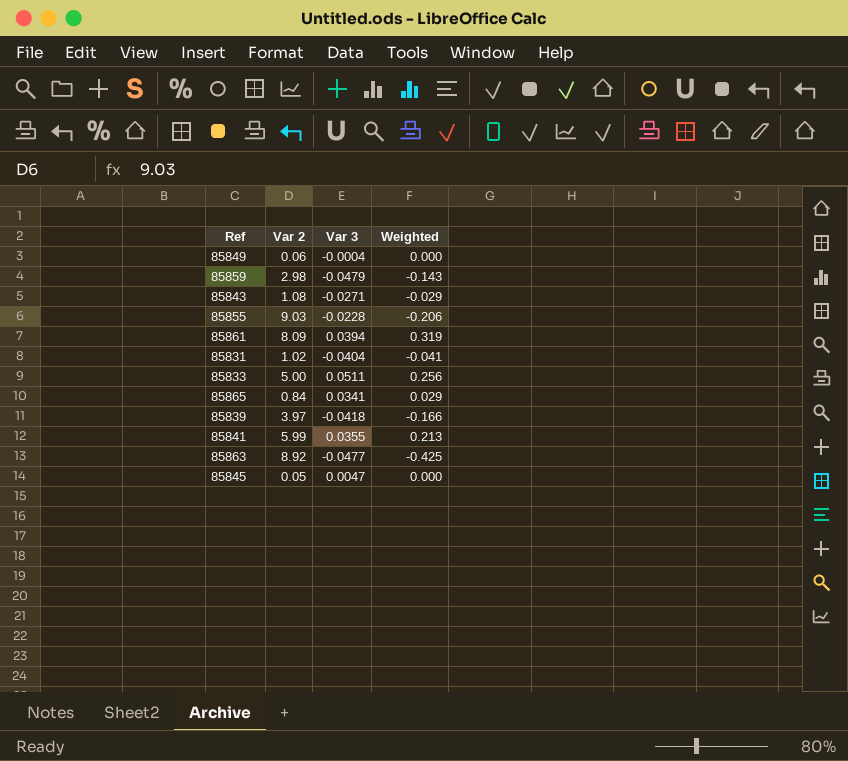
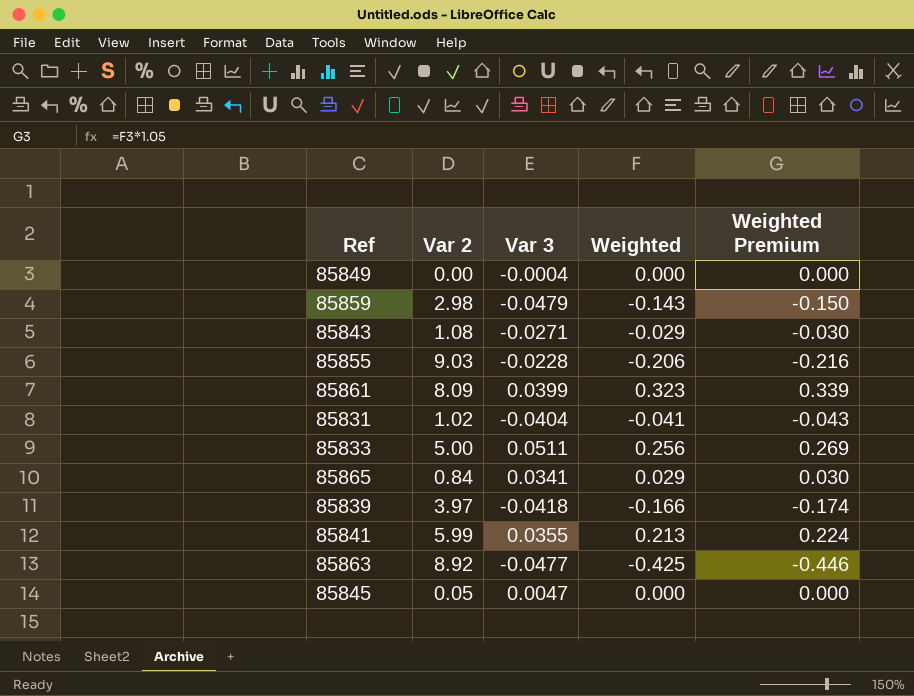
column Weighted Premium | formula: none -> [Weighted] * 1.05
85849 | Var 2: 0.06 -> 0.00
85861 | Var 3: 0.0394 -> 0.0399
85861 | Weighted: 0.319 -> 0.323

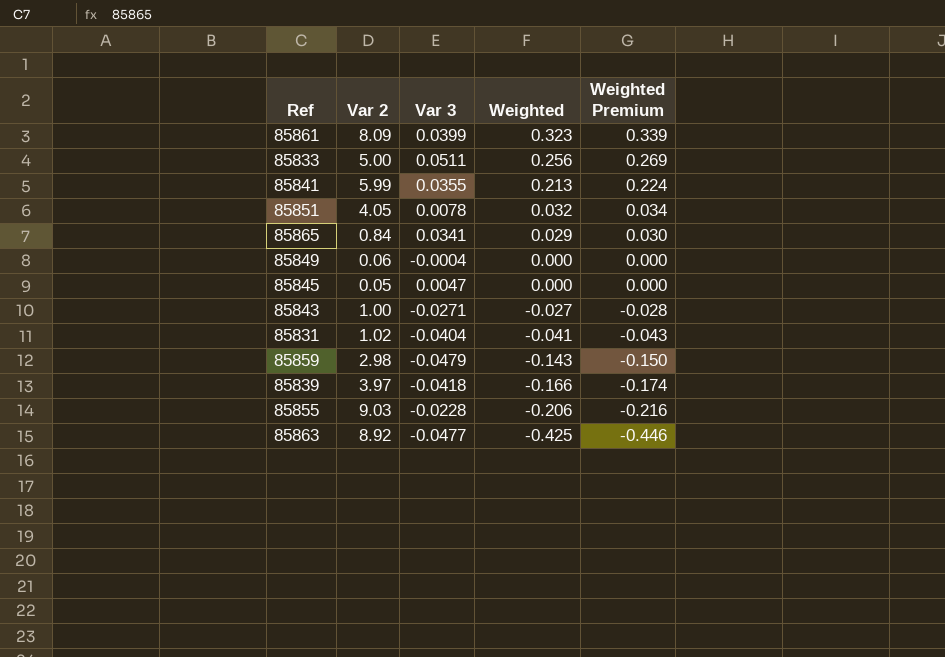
row order: none -> Weighted descending
row 85851: none -> 4.05 | 0.0078 | 0.032 | 0.034
85849 | Var 2: 0.00 -> 0.06
85843 | Var 2: 1.08 -> 1.00
85843 | Weighted: -0.029 -> -0.027
85843 | Weighted Premium: -0.030 -> -0.028

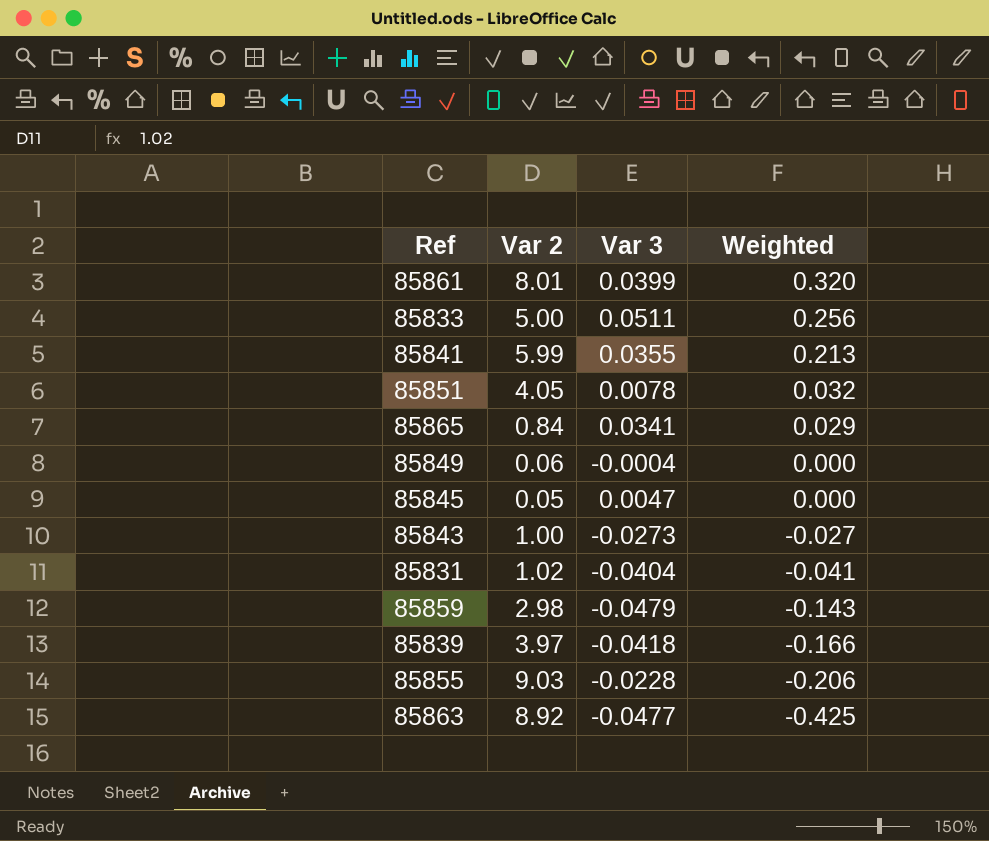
column Weighted Premium | formula: [Weighted] * 1.05 -> none
85861 | Var 2: 8.09 -> 8.01
85861 | Weighted: 0.323 -> 0.320
85843 | Var 3: -0.0271 -> -0.0273

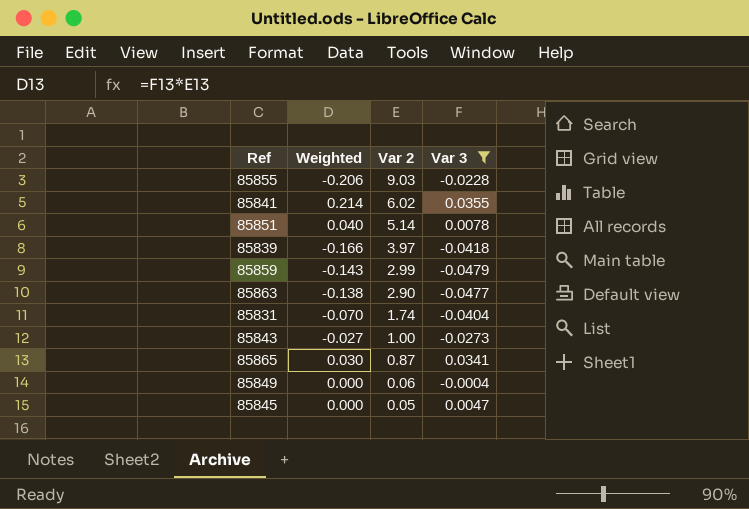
filter: none -> Var 3 <= 0.0355
row order: Weighted descending -> Var 2 descending
column Weighted | position: 4 -> 2
85841 | Weighted: 0.213 -> 0.214
85841 | Var 2: 5.99 -> 6.02
85851 | Weighted: 0.032 -> 0.040
85851 | Var 2: 4.05 -> 5.14
85859 | Var 2: 2.98 -> 2.99
85863 | Weighted: -0.425 -> -0.138
85863 | Var 2: 8.92 -> 2.90
85831 | Weighted: -0.041 -> -0.070
85831 | Var 2: 1.02 -> 1.74
85865 | Weighted: 0.029 -> 0.030
85865 | Var 2: 0.84 -> 0.87

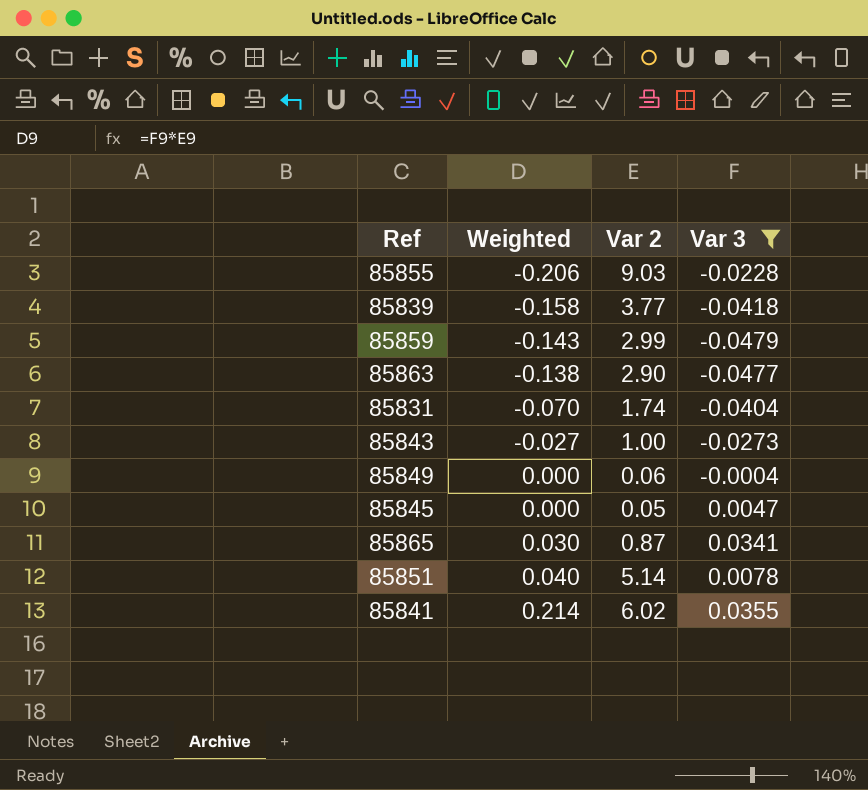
row order: Var 2 descending -> Weighted ascending
85839 | Weighted: -0.166 -> -0.158
85839 | Var 2: 3.97 -> 3.77

